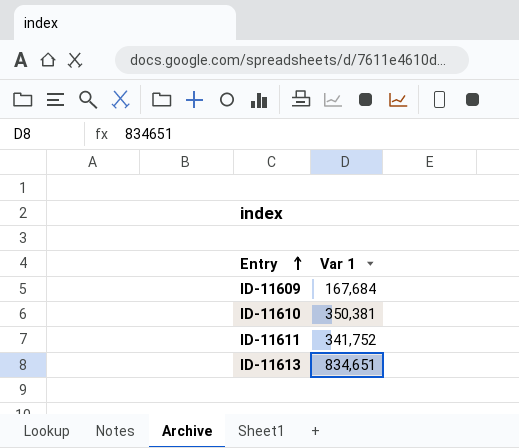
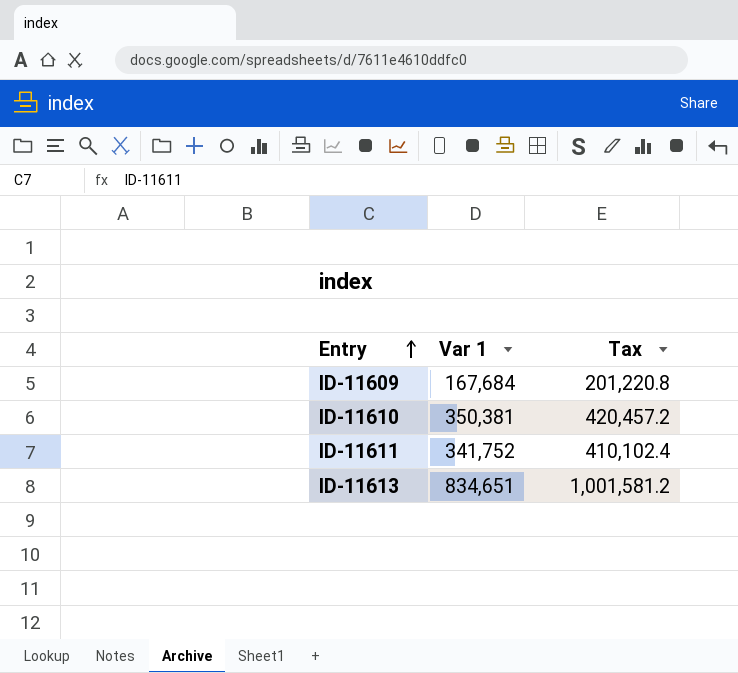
column Tax | formula: none -> [Var 1] * 1.2

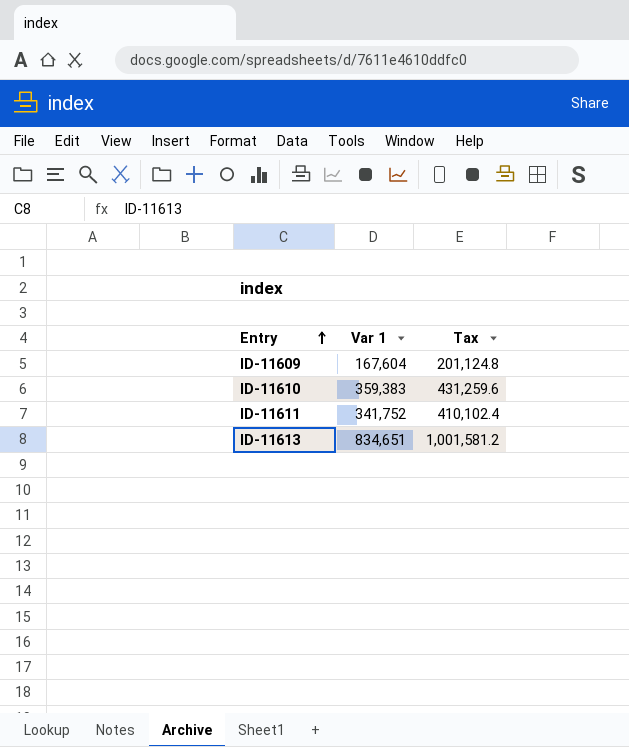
ID-11609 | Var 1: 167,684 -> 167,604
ID-11609 | Tax: 201,220.8 -> 201,124.8
ID-11610 | Var 1: 350,381 -> 359,383
ID-11610 | Tax: 420,457.2 -> 431,259.6

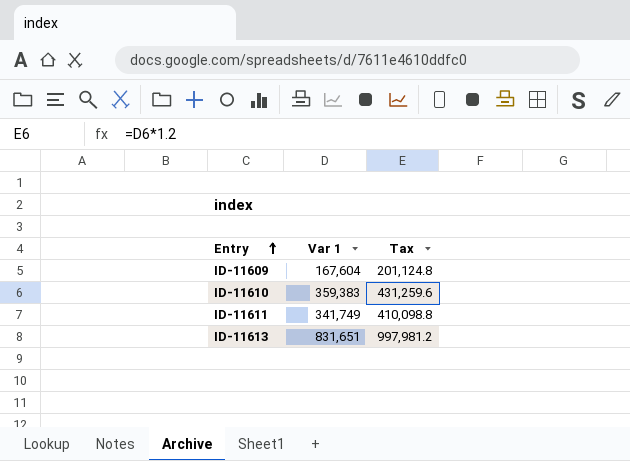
ID-11611 | Var 1: 341,752 -> 341,749
ID-11611 | Tax: 410,102.4 -> 410,098.8
ID-11613 | Var 1: 834,651 -> 831,651
ID-11613 | Tax: 1,001,581.2 -> 997,981.2

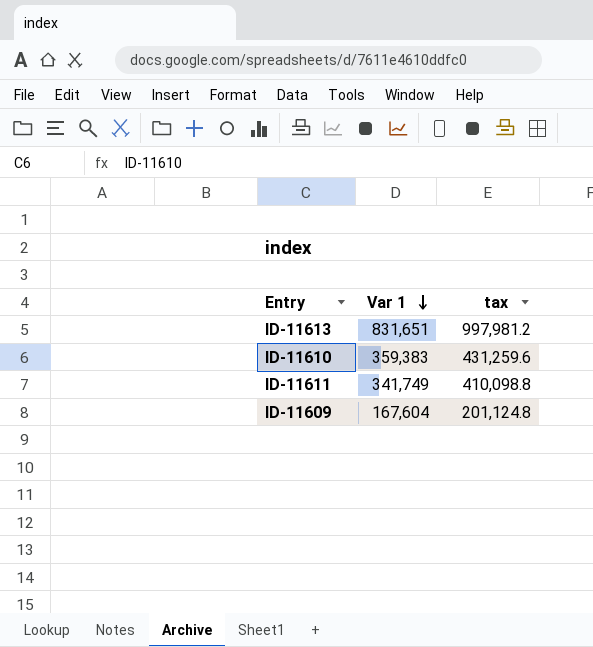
row order: Entry ascending -> Var 1 descending
column name: Tax -> tax

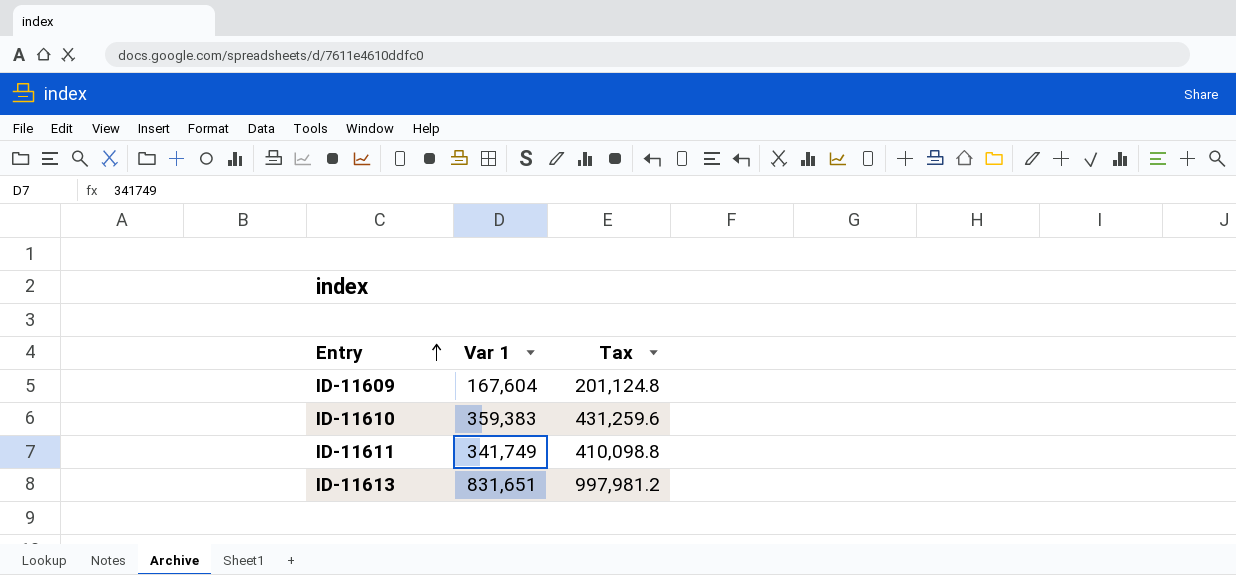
row order: Var 1 descending -> Entry ascending
column name: tax -> Tax

